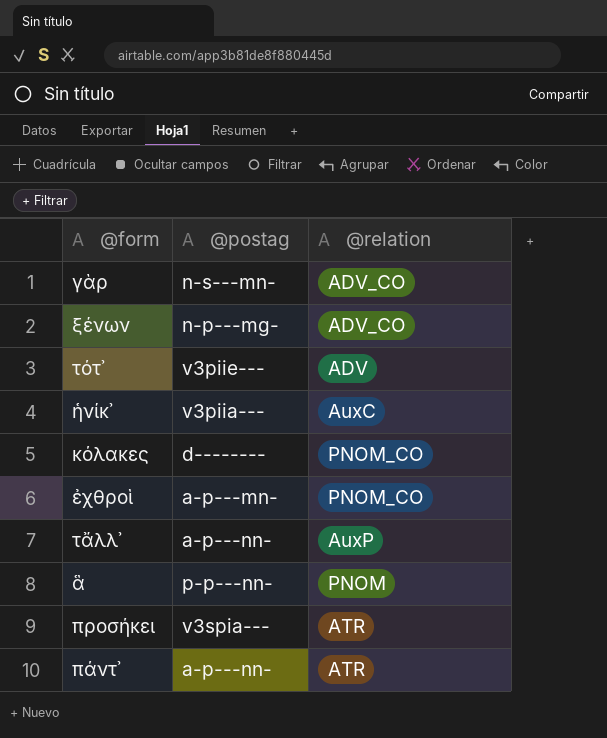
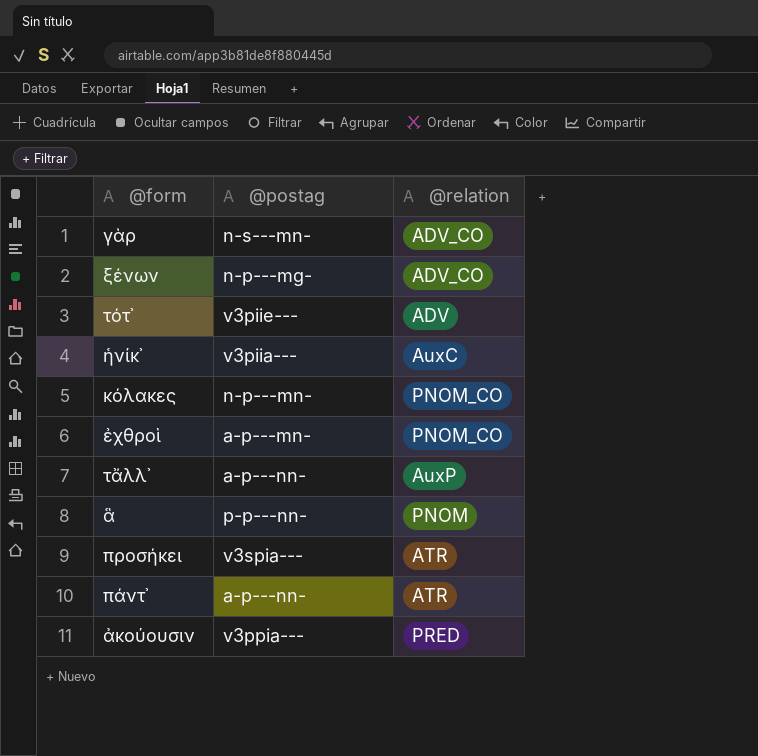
κόλακες | @postag: d-------- -> n-p---mn-
row ἀκούουσιν: none -> v3ppia--- | PRED

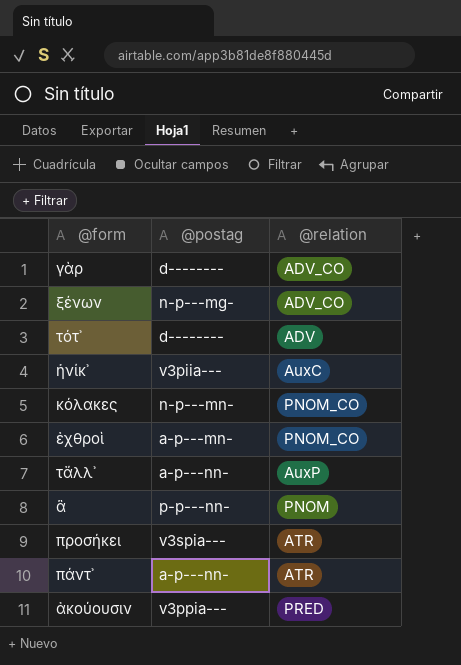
γὰρ | @postag: n-s---mn- -> d--------
τότ᾽ | @postag: v3piie--- -> d--------

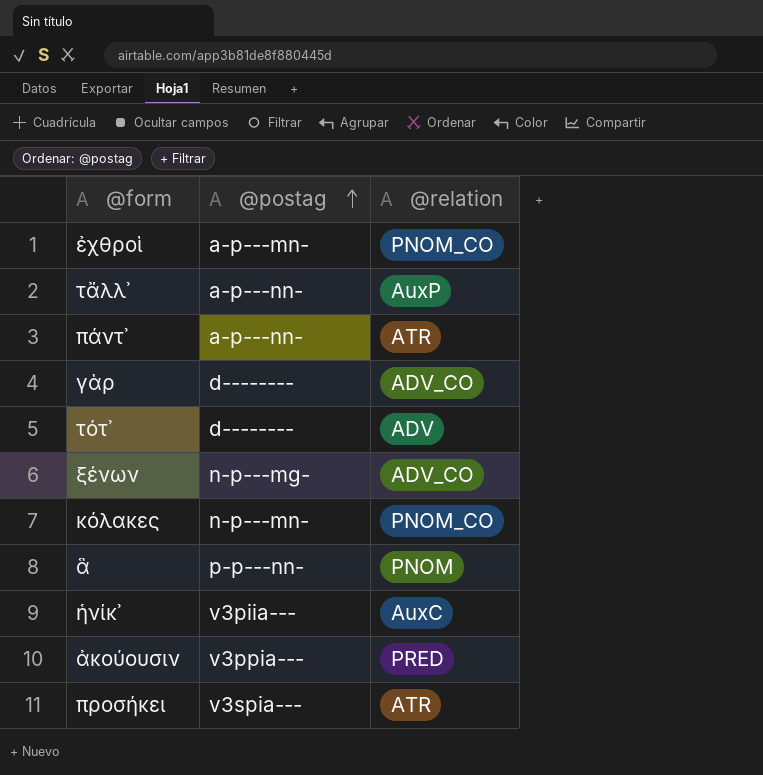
row order: none -> @postag ascending

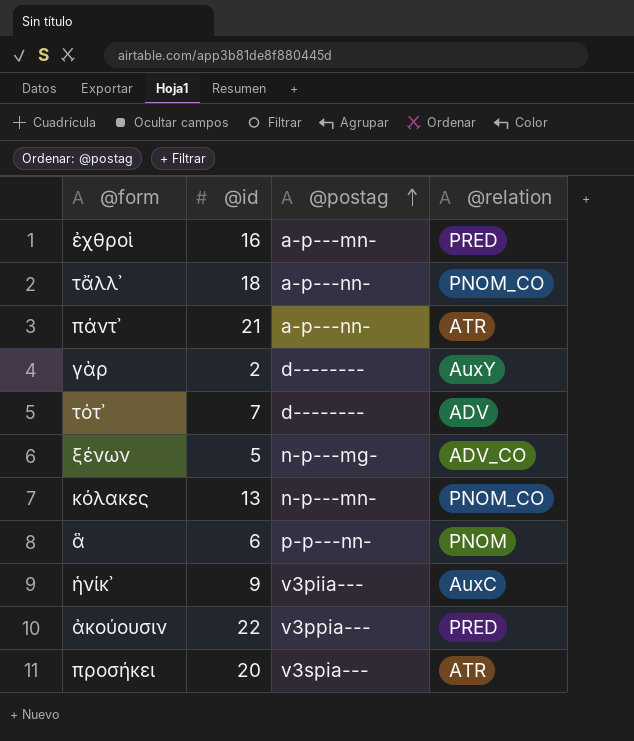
column @id | position: none -> 2
ἐχθροὶ | @relation: PNOM_CO -> PRED
τἄλλ᾽ | @relation: AuxP -> PNOM_CO
γὰρ | @relation: ADV_CO -> AuxY

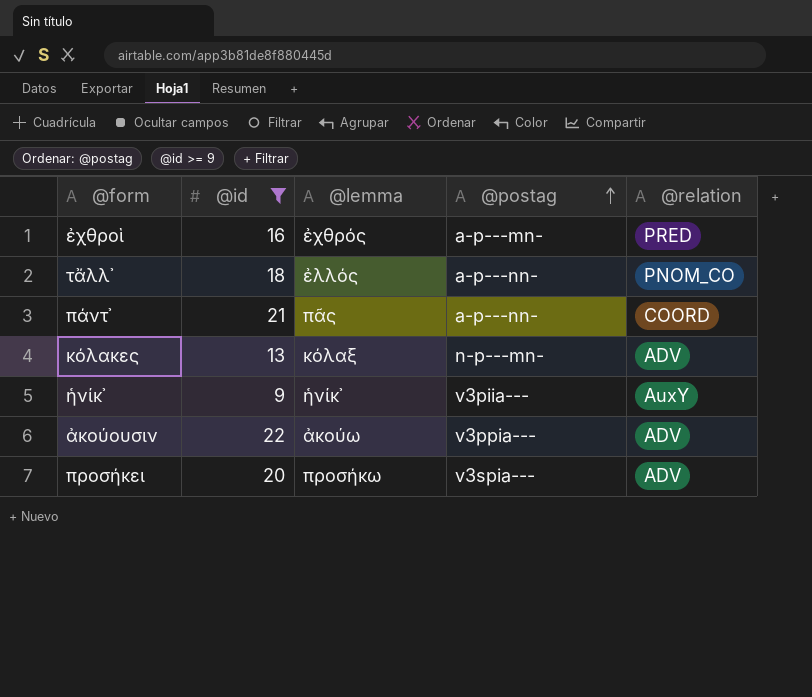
filter: none -> @id >= 9
column @lemma | position: none -> 3
πάντ᾽ | @relation: ATR -> COORD
κόλακες | @relation: PNOM_CO -> ADV
ἡνίκ᾽ | @relation: AuxC -> AuxY
ἀκούουσιν | @relation: PRED -> ADV
προσήκει | @relation: ATR -> ADV

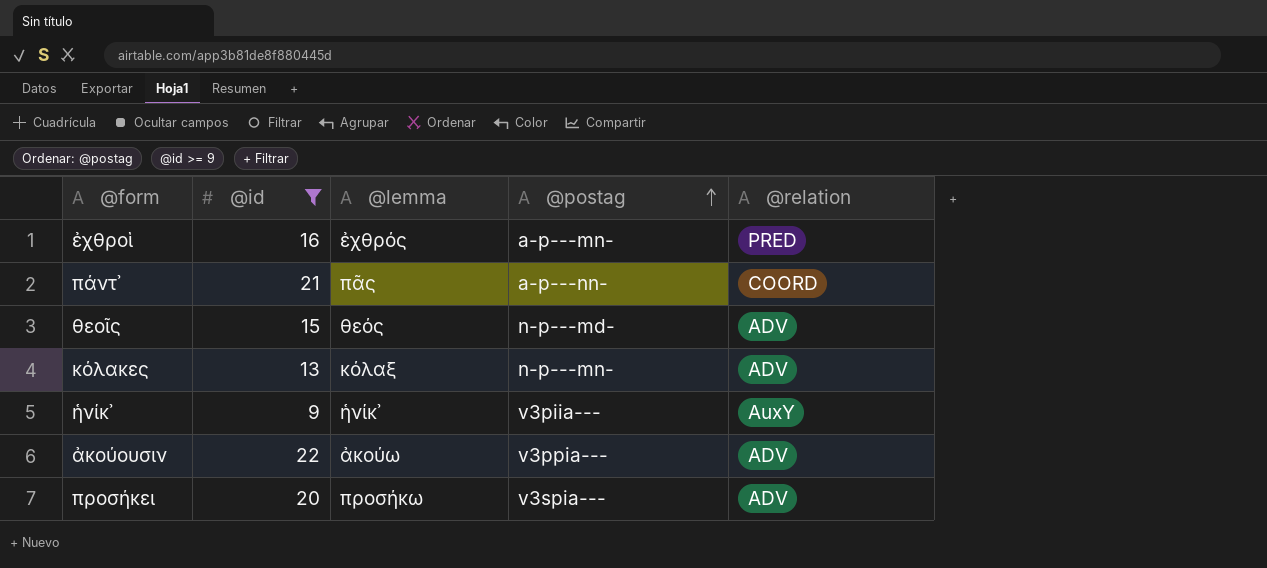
row τἄλλ᾽: 18 | ἐλλός | a-p---nn- | PNOM_CO -> none
row θεοῖς: none -> 15 | θεός | n-p---md- | ADV

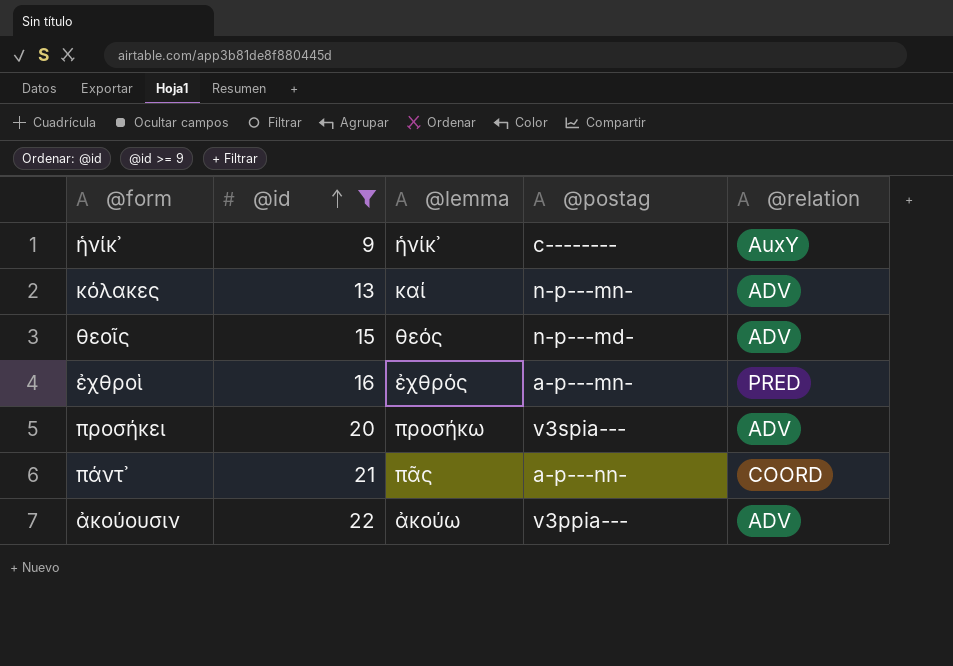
row order: @postag ascending -> @id ascending
ἡνίκ᾽ | @postag: v3piia--- -> c--------
κόλακες | @lemma: κόλαξ -> καί

